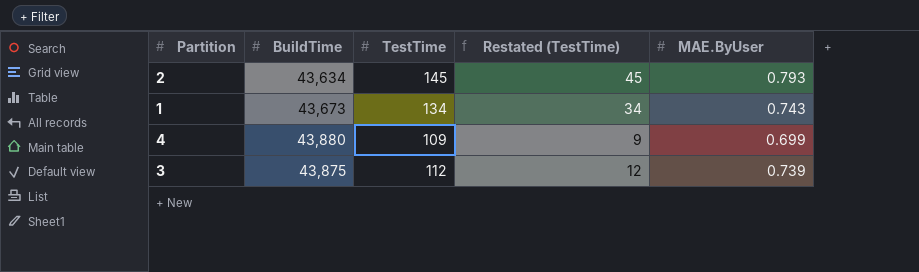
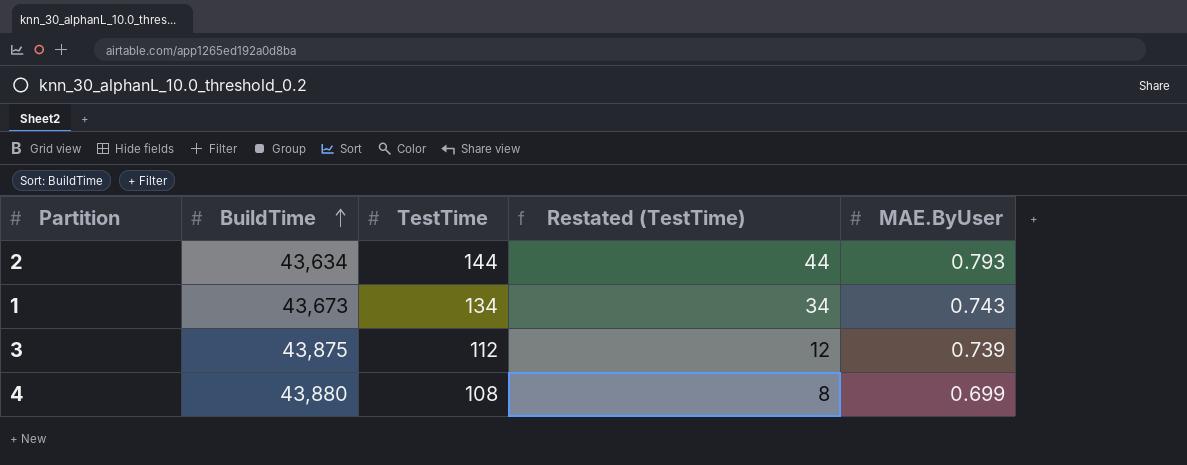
row order: none -> BuildTime ascending
2 | TestTime: 145 -> 144
2 | Restated (TestTime): 45 -> 44
4 | TestTime: 109 -> 108
4 | Restated (TestTime): 9 -> 8

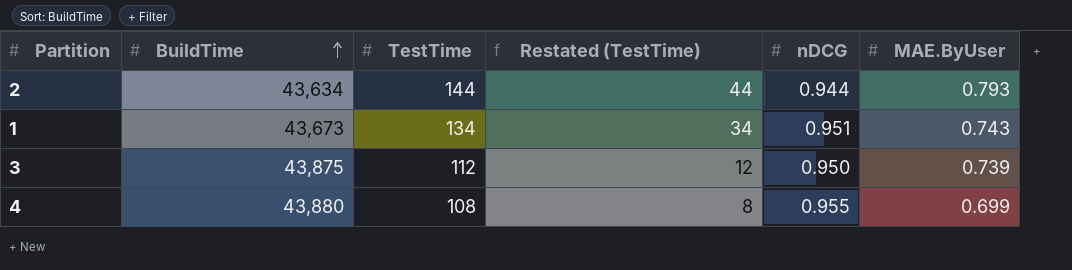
column nDCG | position: none -> 5

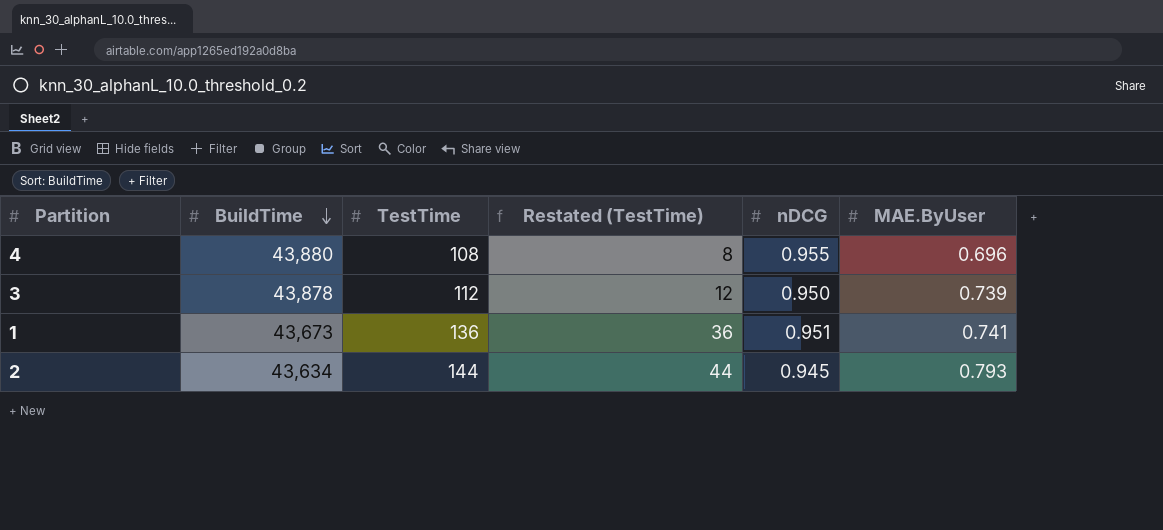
row order: BuildTime ascending -> BuildTime descending
4 | MAE.ByUser: 0.699 -> 0.696
3 | BuildTime: 43,875 -> 43,878
1 | TestTime: 134 -> 136
1 | Restated (TestTime): 34 -> 36
1 | MAE.ByUser: 0.743 -> 0.741
2 | nDCG: 0.944 -> 0.945

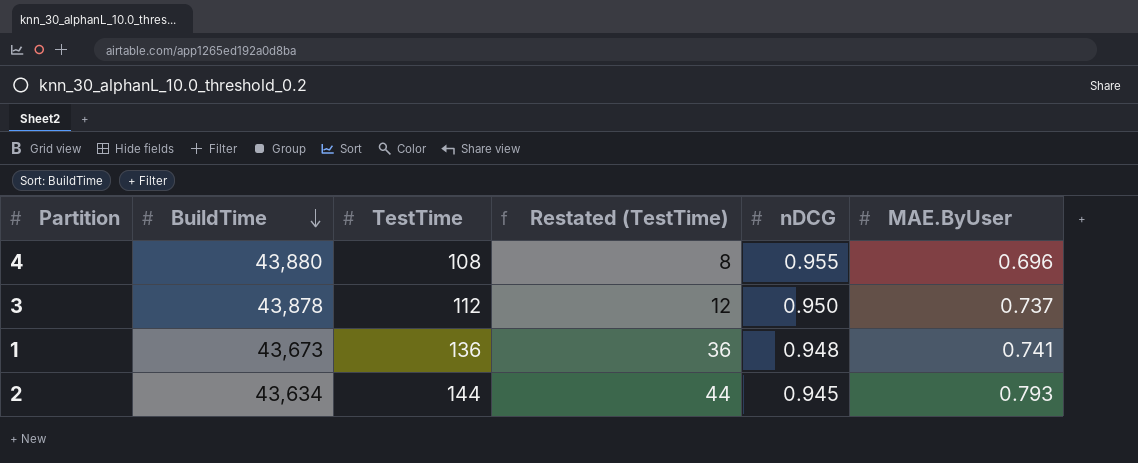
3 | MAE.ByUser: 0.739 -> 0.737
1 | nDCG: 0.951 -> 0.948

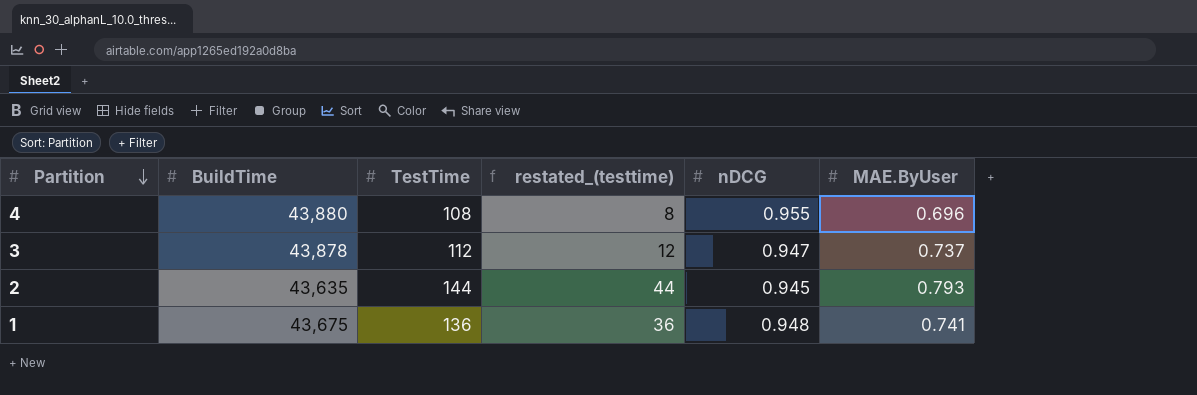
row order: BuildTime descending -> Partition descending
column name: Restated (TestTime) -> restated_(testtime)
3 | nDCG: 0.950 -> 0.947
2 | BuildTime: 43,634 -> 43,635
1 | BuildTime: 43,673 -> 43,675

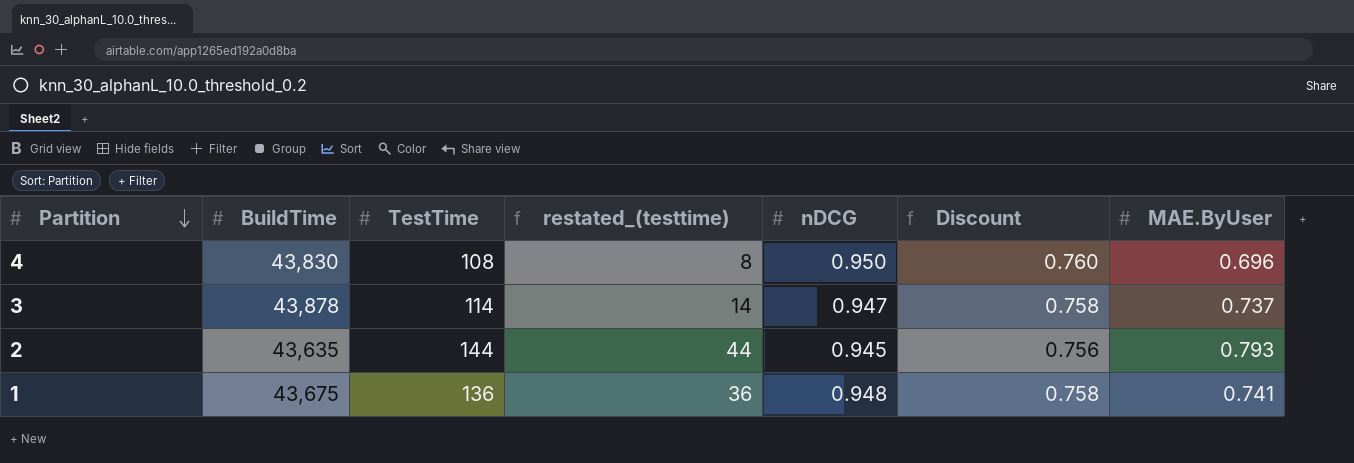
column Discount | formula: none -> [nDCG] * 0.8
4 | BuildTime: 43,880 -> 43,830
4 | nDCG: 0.955 -> 0.950
3 | TestTime: 112 -> 114
3 | restated_(testtime): 12 -> 14

